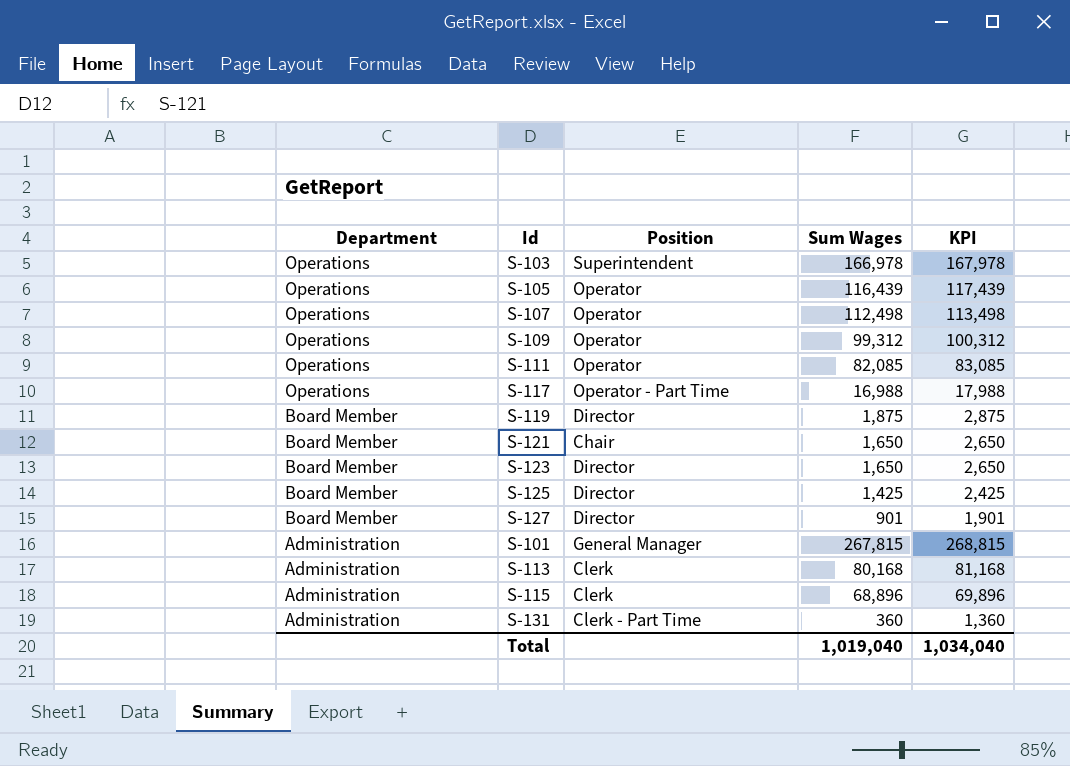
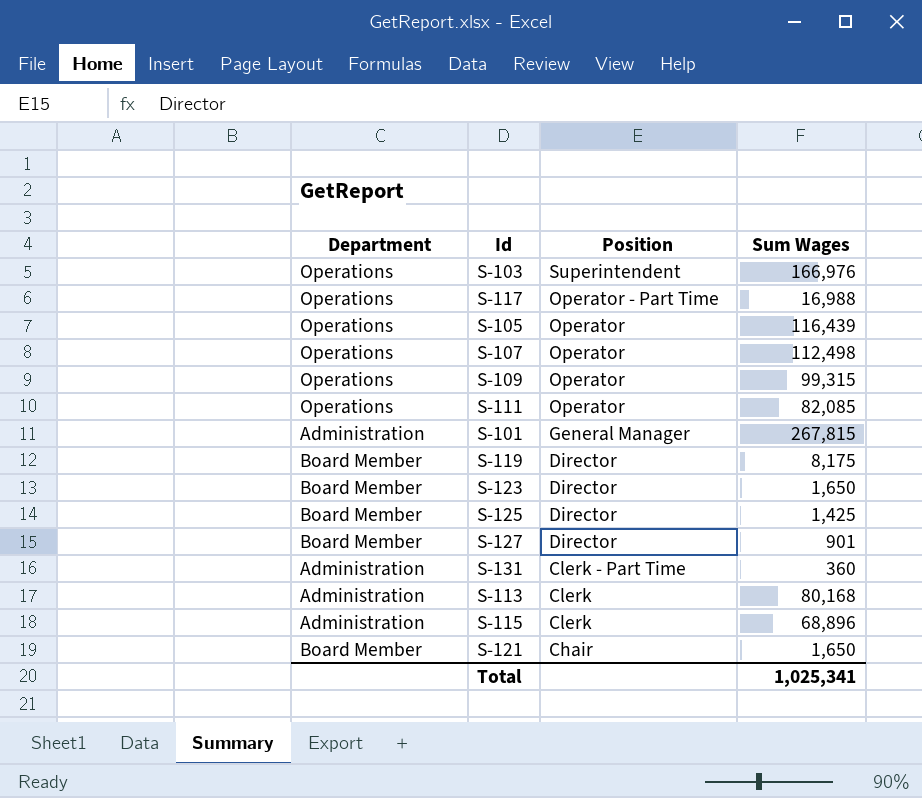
row order: Department descending -> Position descending
column KPI | formula: [Sum Wages] + 1000 -> none
S-103 | Sum Wages: 166,978 -> 166,976
S-109 | Sum Wages: 99,312 -> 99,315
S-119 | Sum Wages: 1,875 -> 8,175
Total | Sum Wages: 1,019,040 -> 1,025,341

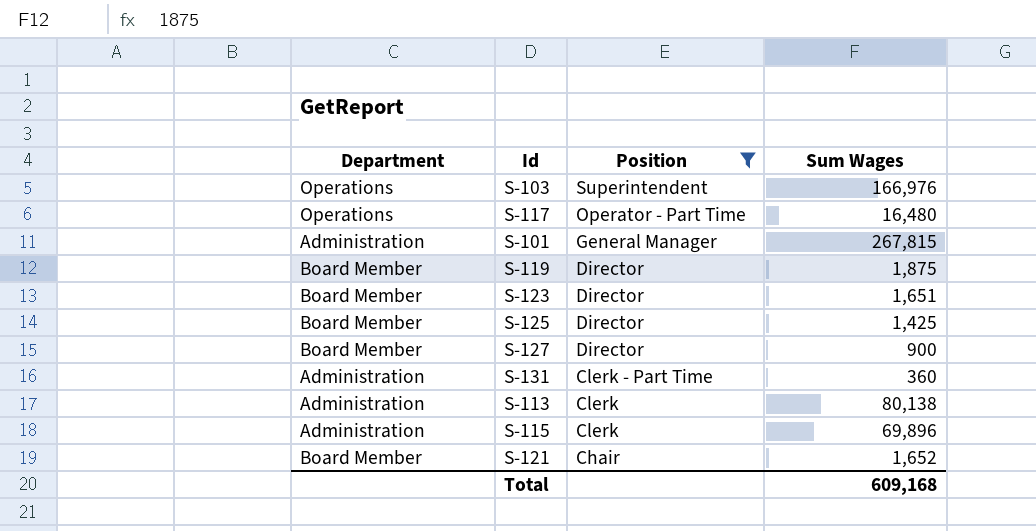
filter: none -> Position != Operator
S-117 | Sum Wages: 16,988 -> 16,480
S-119 | Sum Wages: 8,175 -> 1,875
S-123 | Sum Wages: 1,650 -> 1,651
S-127 | Sum Wages: 901 -> 900
S-113 | Sum Wages: 80,168 -> 80,138
S-115 | Sum Wages: 68,896 -> 69,896
S-121 | Sum Wages: 1,650 -> 1,652
Total | Sum Wages: 1,025,341 -> 609,168

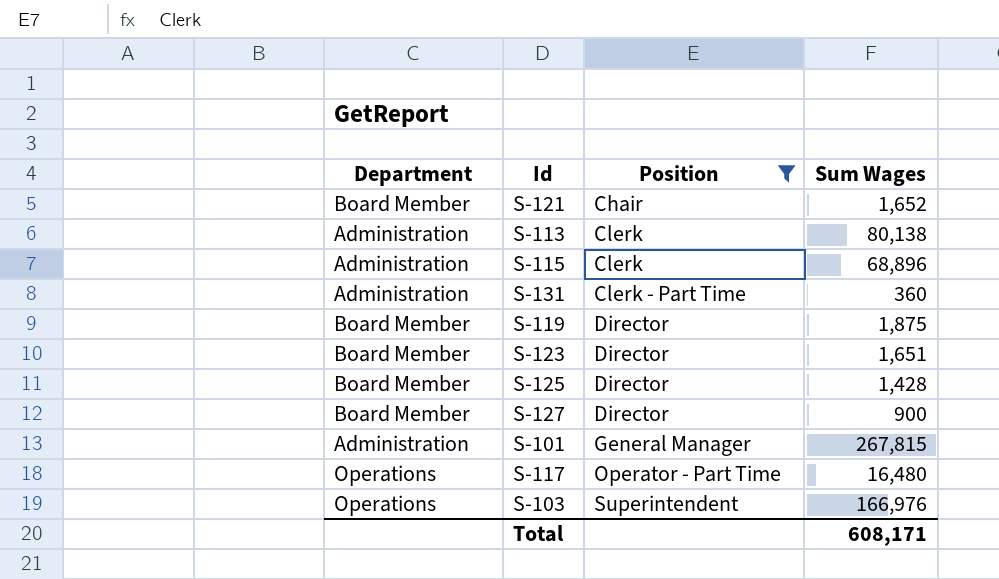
row order: Position descending -> Position ascending
S-115 | Sum Wages: 69,896 -> 68,896
S-125 | Sum Wages: 1,425 -> 1,428
Total | Sum Wages: 609,168 -> 608,171

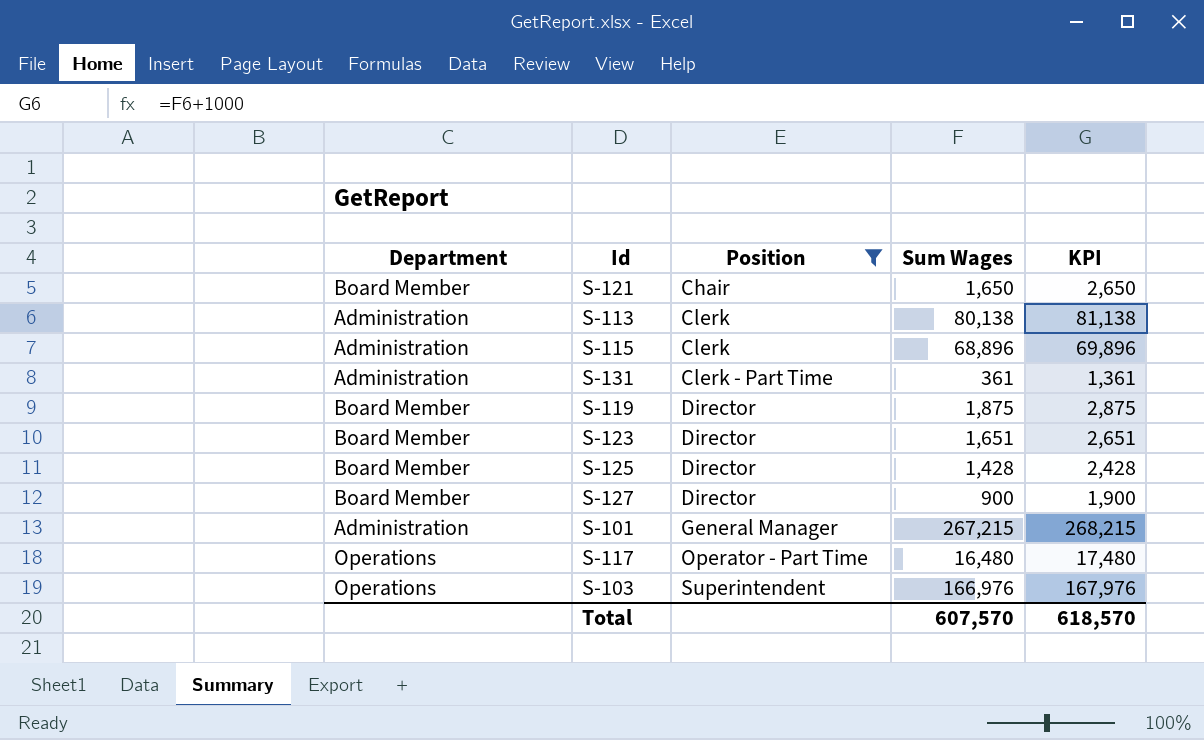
column KPI | formula: none -> [Sum Wages] + 1000
S-121 | Sum Wages: 1,652 -> 1,650
S-131 | Sum Wages: 360 -> 361
S-101 | Sum Wages: 267,815 -> 267,215
Total | Sum Wages: 608,171 -> 607,570

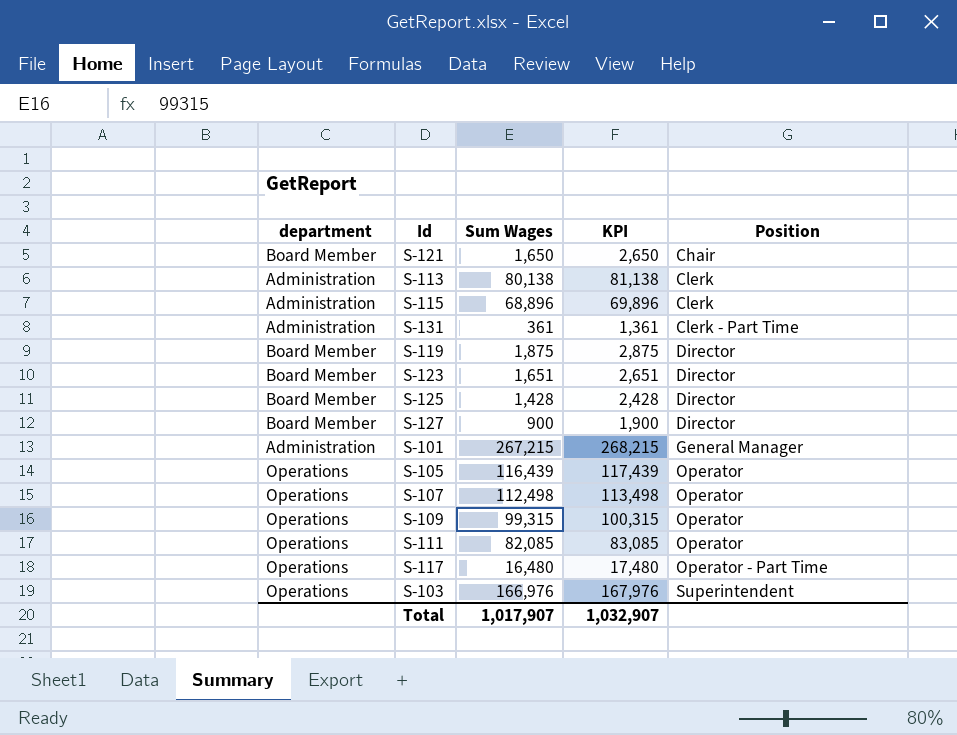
filter: Position != Operator -> none
column name: Department -> department
column Position | position: 3 -> 5
Total | Sum Wages: 607,570 -> 1,017,907
Total | KPI: 618,570 -> 1,032,907

